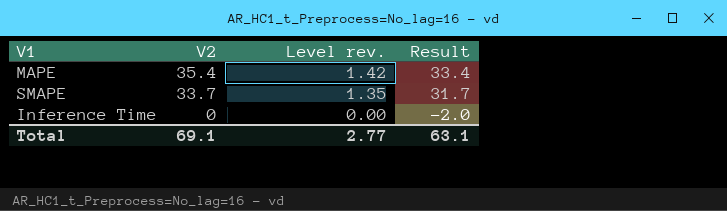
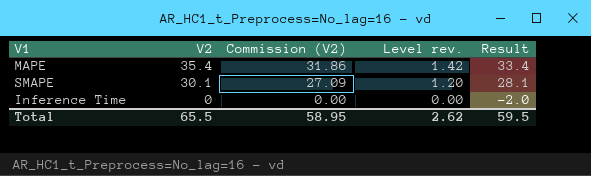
column Commission (V2) | formula: none -> [V2] * 0.9
SMAPE | V2: 33.7 -> 30.1
SMAPE | Level rev.: 1.35 -> 1.20
SMAPE | Result: 31.7 -> 28.1
Total | V2: 69.1 -> 65.5
Total | Level rev.: 2.77 -> 2.62
Total | Result: 63.1 -> 59.5

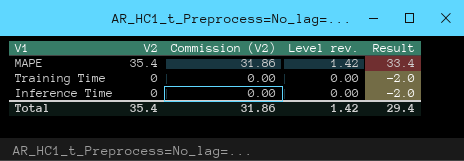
row SMAPE: 30.1 | 27.09 | 1.20 | 28.1 -> none
row Training Time: none -> 0 | 0.00 | 0.00 | -2.0
Total | V2: 65.5 -> 35.4
Total | Commission (V2): 58.95 -> 31.86
Total | Level rev.: 2.62 -> 1.42
Total | Result: 59.5 -> 29.4

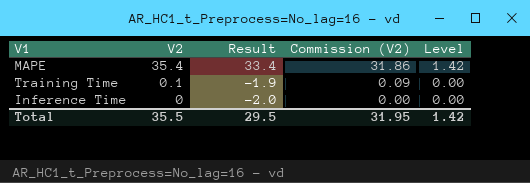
column Result | position: 5 -> 3
column name: Level rev. -> Level
Training Time | V2: 0 -> 0.1
Training Time | Result: -2.0 -> -1.9
Training Time | Commission (V2): 0.00 -> 0.09
Total | V2: 35.4 -> 35.5
Total | Result: 29.4 -> 29.5
Total | Commission (V2): 31.86 -> 31.95

